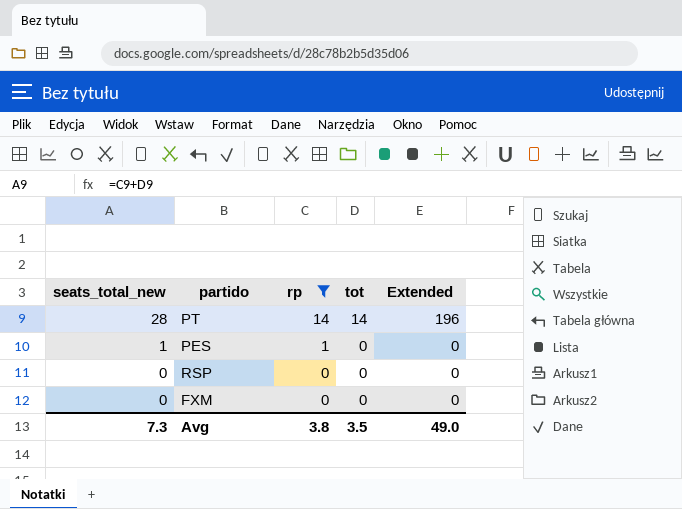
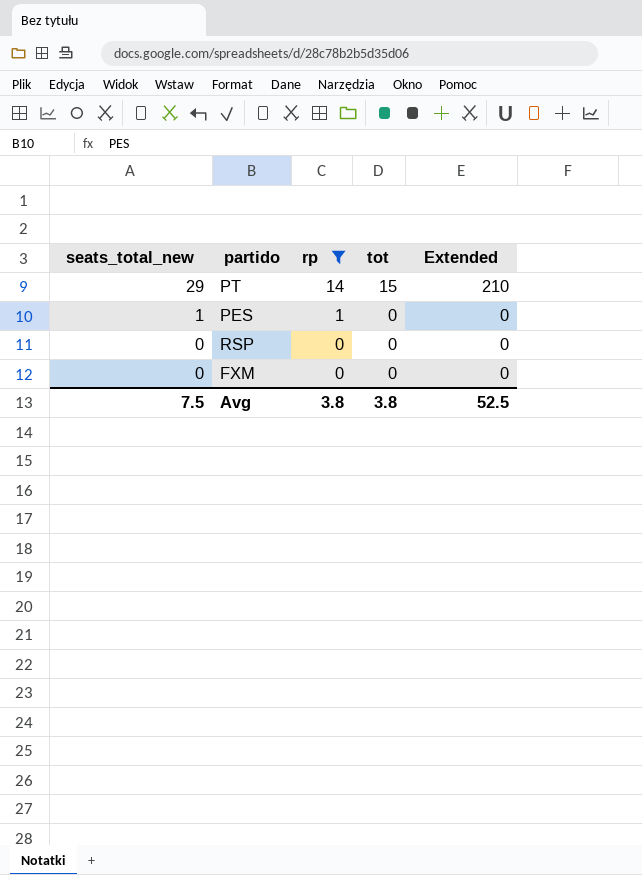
PT | seats_total_new: 28 -> 29
PT | tot: 14 -> 15
PT | Extended: 196 -> 210
Avg | seats_total_new: 7.3 -> 7.5
Avg | tot: 3.5 -> 3.8
Avg | Extended: 49.0 -> 52.5

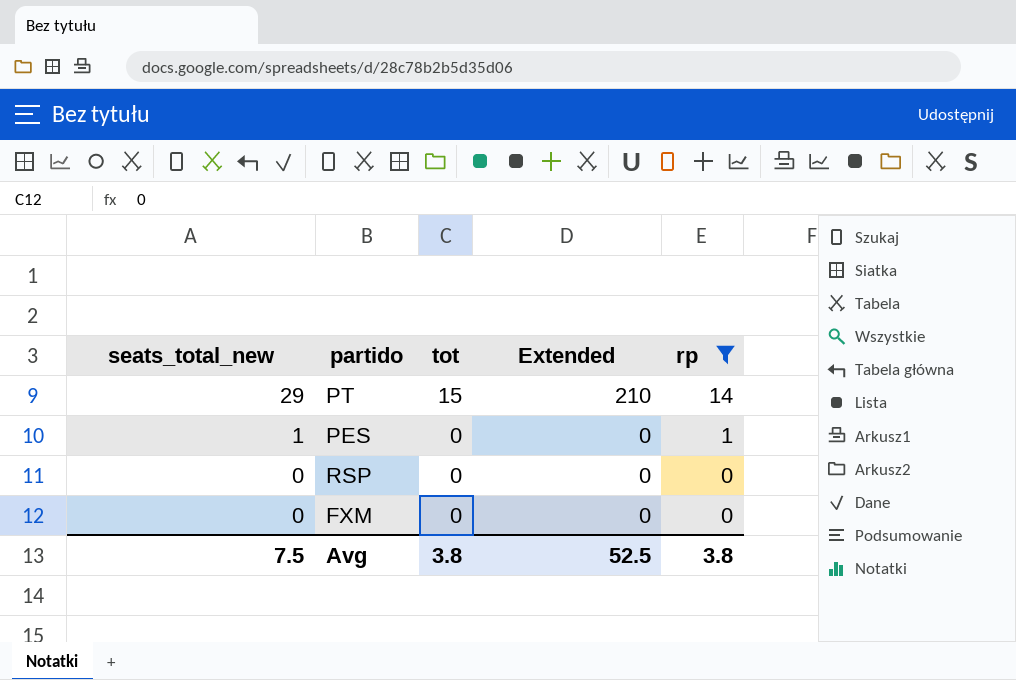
column rp | position: 3 -> 5

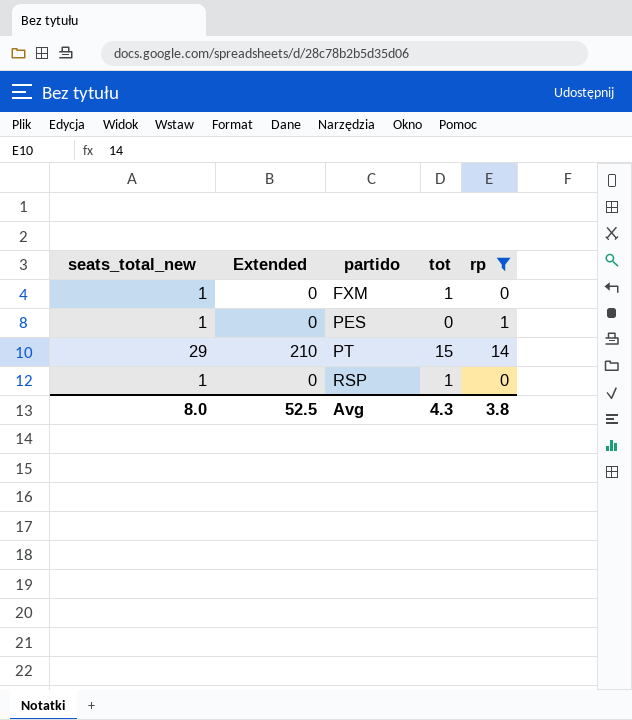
row order: seats_total_new descending -> partido ascending
column Extended | position: 4 -> 2
FXM | seats_total_new: 0 -> 1
FXM | tot: 0 -> 1
RSP | seats_total_new: 0 -> 1
RSP | tot: 0 -> 1
Avg | seats_total_new: 7.5 -> 8.0
Avg | tot: 3.8 -> 4.3

